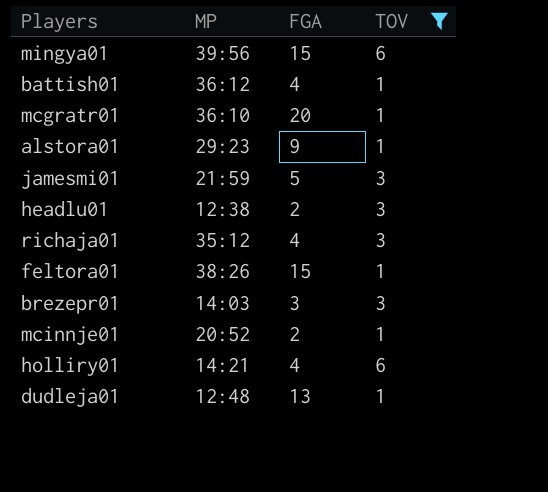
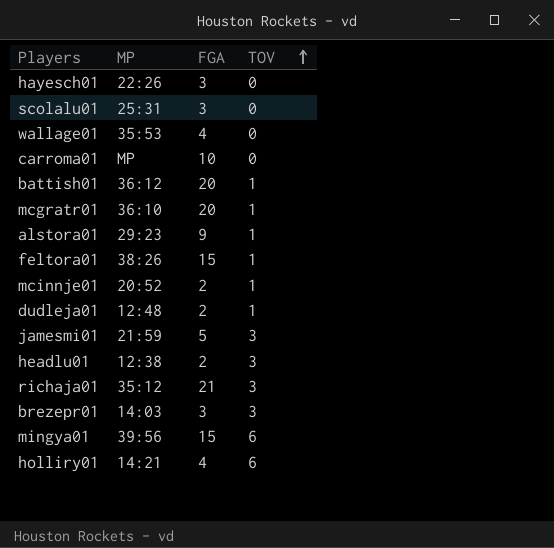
filter: TOV != 0 -> none
row order: none -> TOV ascending
battish01 | FGA: 4 -> 20
dudleja01 | FGA: 13 -> 2
richaja01 | FGA: 4 -> 21

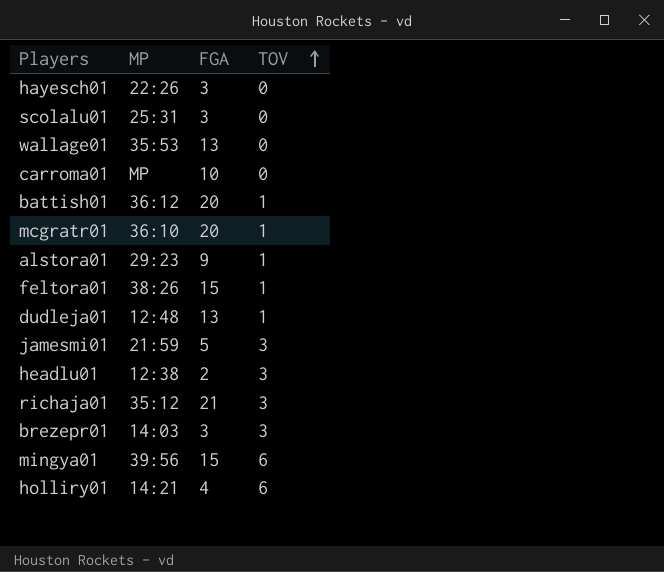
row mcinnje01: 20:52 | 2 | 1 -> none
wallage01 | FGA: 4 -> 13
dudleja01 | FGA: 2 -> 13

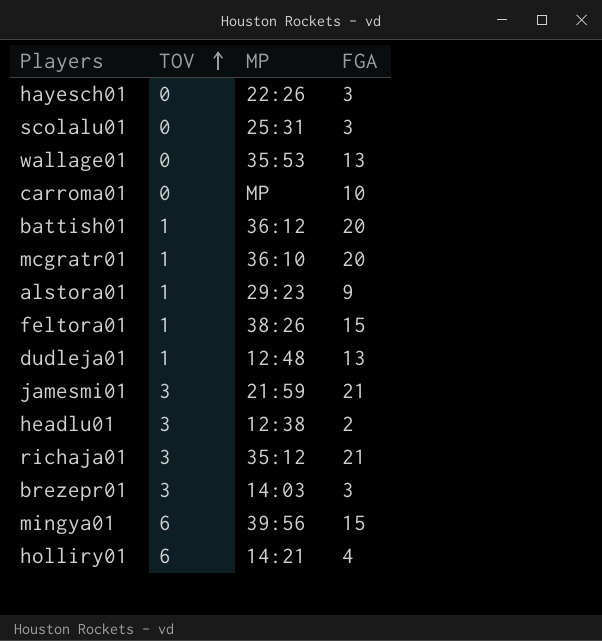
column TOV | position: 4 -> 2
jamesmi01 | FGA: 5 -> 21

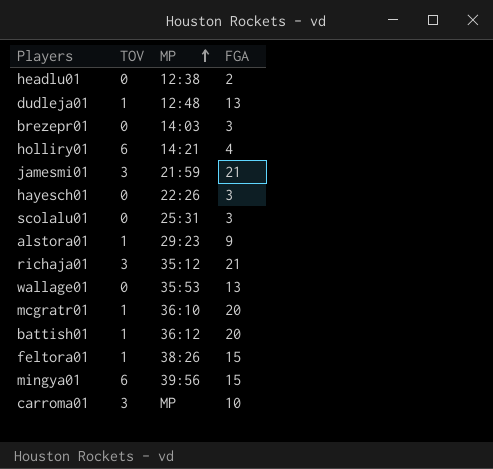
row order: TOV ascending -> MP ascending
headlu01 | TOV: 3 -> 0
brezepr01 | TOV: 3 -> 0
carroma01 | TOV: 0 -> 3

